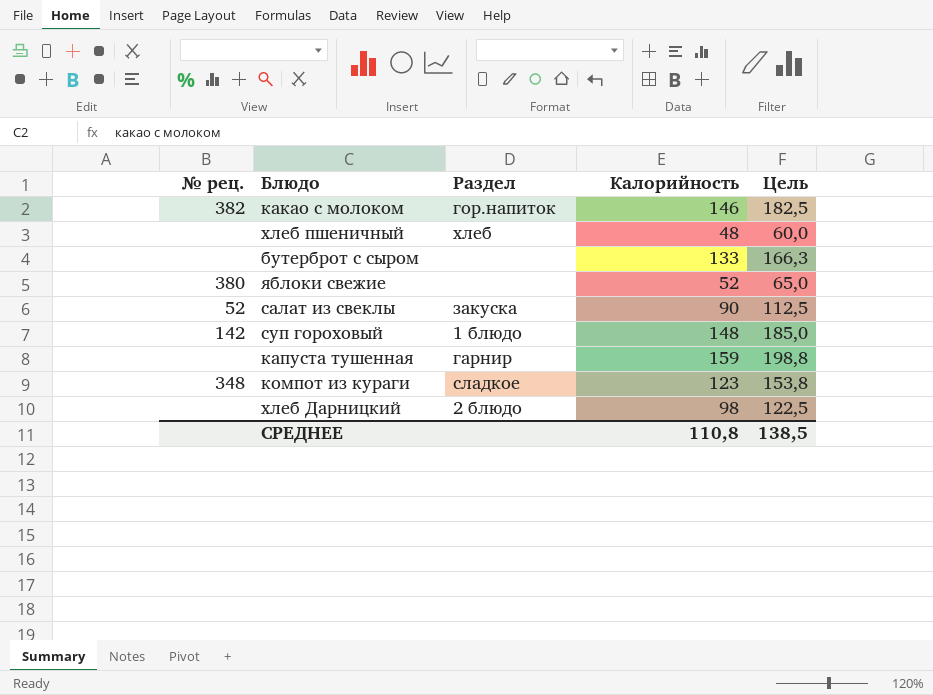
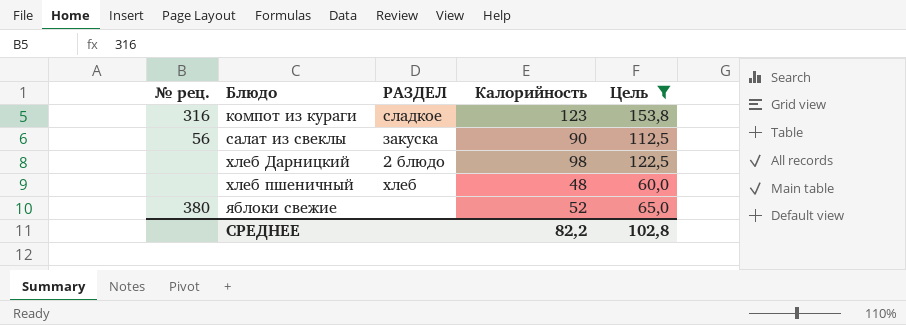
filter: none -> Цель <= 153,8
row order: none -> Блюдо ascending
column name: Раздел -> РАЗДЕЛ
компот из кураги | № рец.: 348 -> 316
салат из свеклы | № рец.: 52 -> 56
СРЕДНЕЕ | Калорийность: 110,8 -> 82,2
СРЕДНЕЕ | Цель: 138,5 -> 102,8

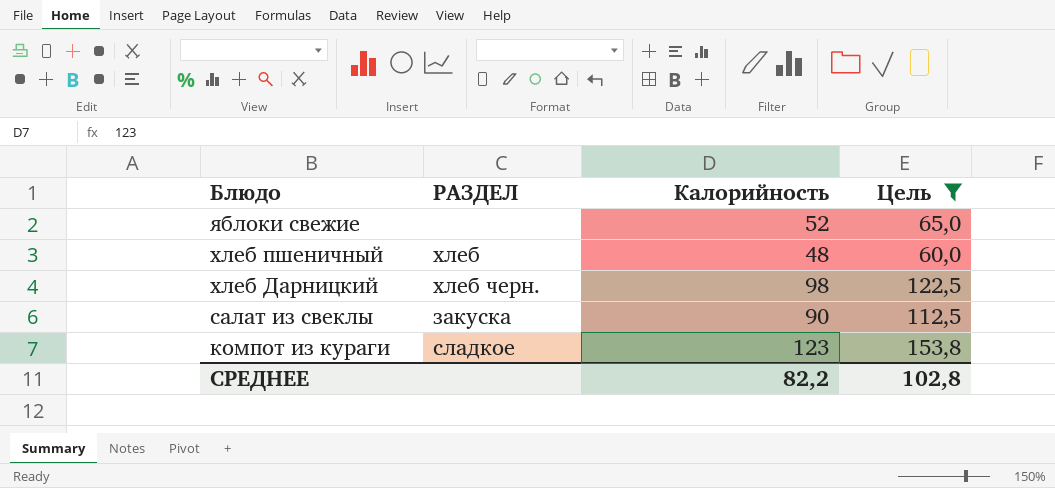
row order: Блюдо ascending -> Блюдо descending
column № рец. | position: 1 -> none
хлеб Дарницкий | РАЗДЕЛ: 2 блюдо -> хлеб черн.

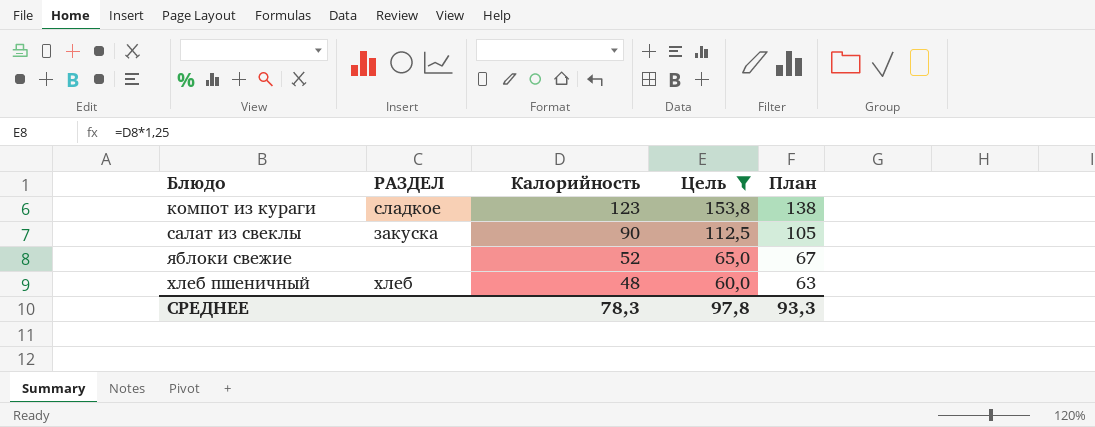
row order: Блюдо descending -> Калорийность descending
column План | formula: none -> [Калорийность] + 15
row хлеб Дарницкий: хлеб черн. | 98 | 122,5 -> none
СРЕДНЕЕ | Калорийность: 82,2 -> 78,3
СРЕДНЕЕ | Цель: 102,8 -> 97,8

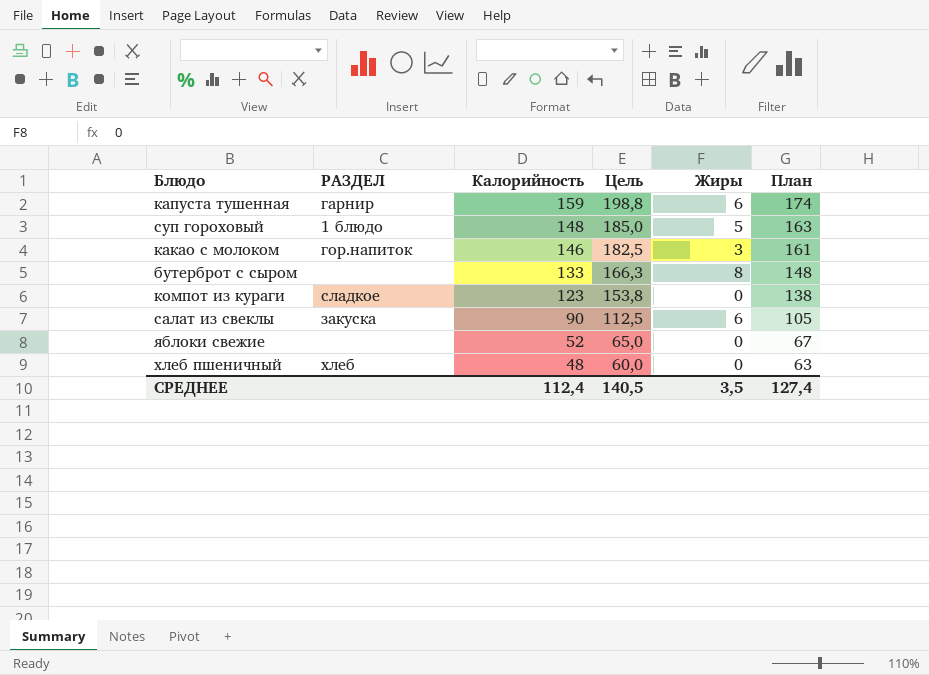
filter: Цель <= 153,8 -> none
column Жиры | position: none -> 5
СРЕДНЕЕ | Калорийность: 78,3 -> 112,4
СРЕДНЕЕ | Цель: 97,8 -> 140,5
СРЕДНЕЕ | План: 93,3 -> 127,4

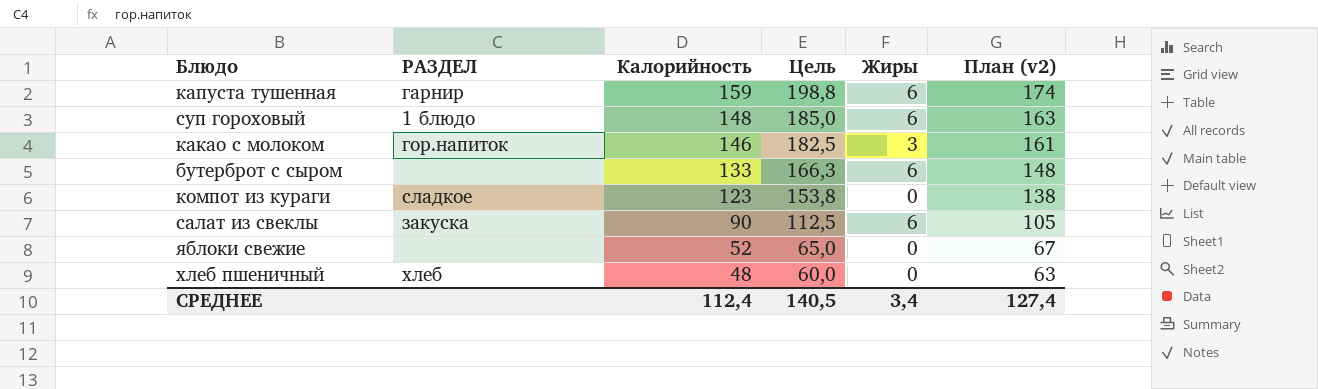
column name: План -> План (v2)
суп гороховый | Жиры: 5 -> 6
бутерброт с сыром | Жиры: 8 -> 6
СРЕДНЕЕ | Жиры: 3,5 -> 3,4

